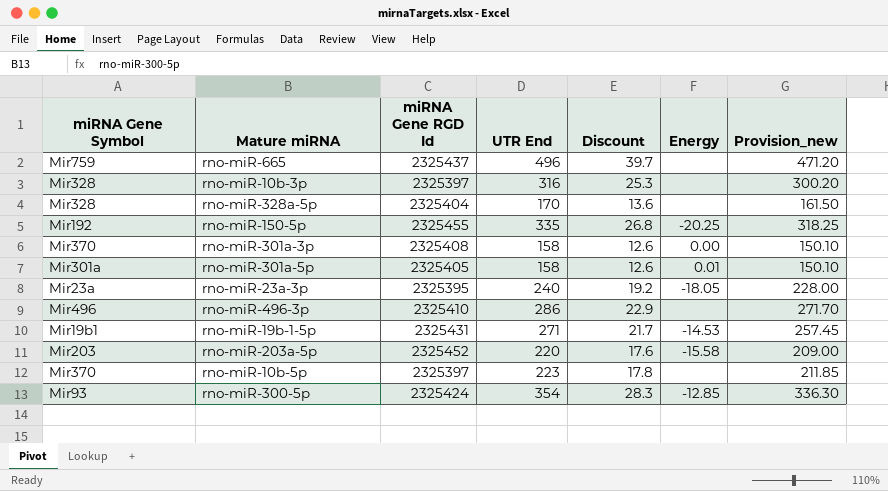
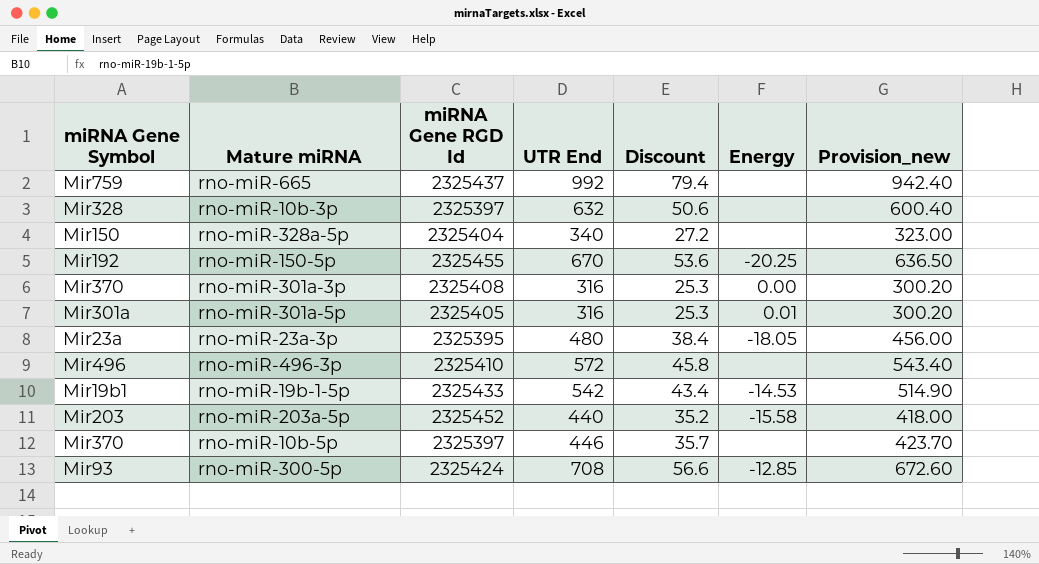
rno-miR-665 | UTR End: 496 -> 992
rno-miR-665 | Discount: 39.7 -> 79.4
rno-miR-665 | Provision_new: 471.20 -> 942.40
rno-miR-10b-3p | UTR End: 316 -> 632
rno-miR-10b-3p | Discount: 25.3 -> 50.6
rno-miR-10b-3p | Provision_new: 300.20 -> 600.40
rno-miR-328a-5p | miRNA Gene Symbol: Mir328 -> Mir150
rno-miR-328a-5p | UTR End: 170 -> 340
rno-miR-328a-5p | Discount: 13.6 -> 27.2
rno-miR-328a-5p | Provision_new: 161.50 -> 323.00
rno-miR-150-5p | UTR End: 335 -> 670
rno-miR-150-5p | Discount: 26.8 -> 53.6
rno-miR-150-5p | Provision_new: 318.25 -> 636.50
rno-miR-301a-3p | UTR End: 158 -> 316
rno-miR-301a-3p | Discount: 12.6 -> 25.3
rno-miR-301a-3p | Provision_new: 150.10 -> 300.20
rno-miR-301a-5p | UTR End: 158 -> 316
rno-miR-301a-5p | Discount: 12.6 -> 25.3
rno-miR-301a-5p | Provision_new: 150.10 -> 300.20
rno-miR-23a-3p | UTR End: 240 -> 480
rno-miR-23a-3p | Discount: 19.2 -> 38.4
rno-miR-23a-3p | Provision_new: 228.00 -> 456.00
rno-miR-496-3p | UTR End: 286 -> 572
rno-miR-496-3p | Discount: 22.9 -> 45.8
rno-miR-496-3p | Provision_new: 271.70 -> 543.40
rno-miR-19b-1-5p | miRNA Gene RGD Id: 2325431 -> 2325433
rno-miR-19b-1-5p | UTR End: 271 -> 542
rno-miR-19b-1-5p | Discount: 21.7 -> 43.4
rno-miR-19b-1-5p | Provision_new: 257.45 -> 514.90
rno-miR-203a-5p | UTR End: 220 -> 440
rno-miR-203a-5p | Discount: 17.6 -> 35.2
rno-miR-203a-5p | Provision_new: 209.00 -> 418.00
rno-miR-10b-5p | UTR End: 223 -> 446
rno-miR-10b-5p | Discount: 17.8 -> 35.7
rno-miR-10b-5p | Provision_new: 211.85 -> 423.70
rno-miR-300-5p | UTR End: 354 -> 708
rno-miR-300-5p | Discount: 28.3 -> 56.6
rno-miR-300-5p | Provision_new: 336.30 -> 672.60

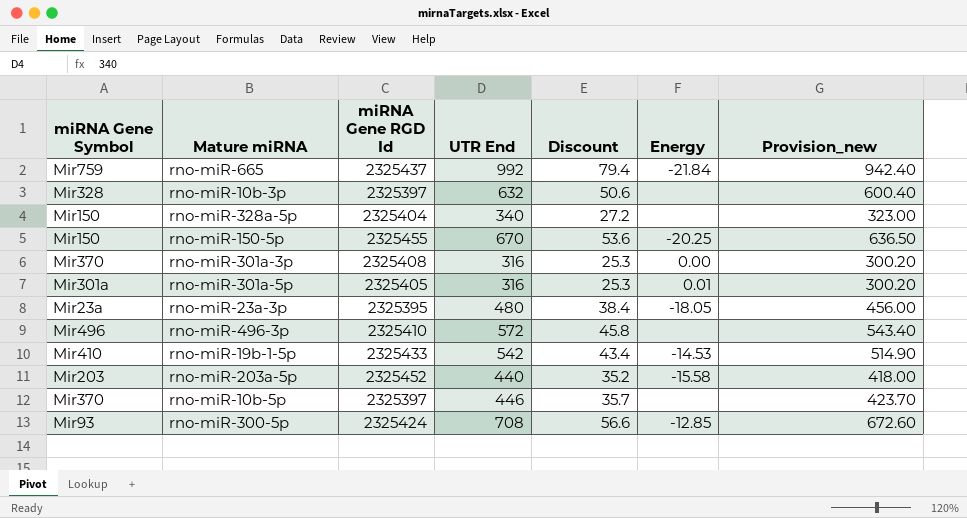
rno-miR-665 | Energy: none -> -21.84
rno-miR-150-5p | miRNA Gene Symbol: Mir192 -> Mir150
rno-miR-19b-1-5p | miRNA Gene Symbol: Mir19b1 -> Mir410

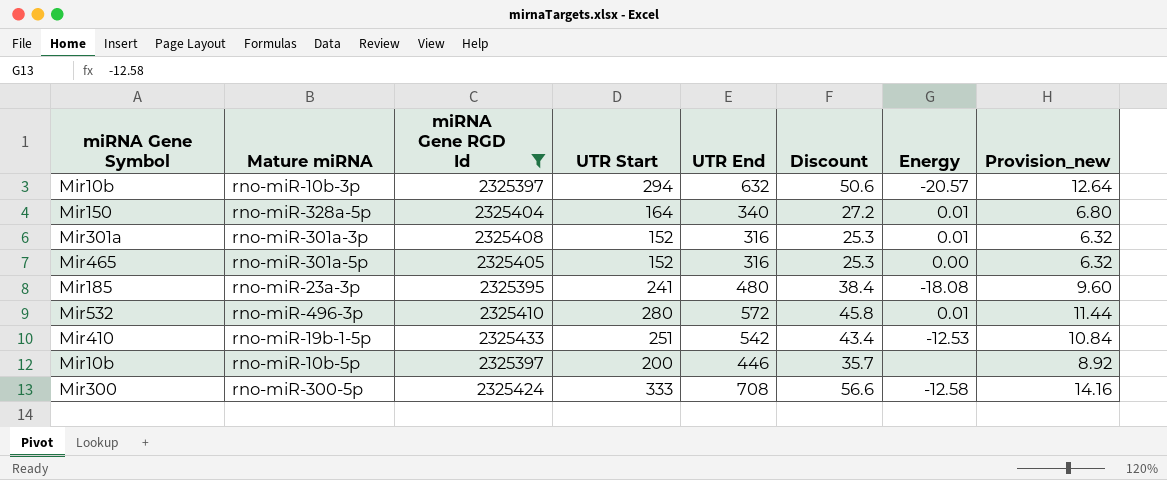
filter: none -> miRNA Gene RGD Id <= 2325433
column UTR Start | position: none -> 4
column Provision_new | formula: [UTR End] * 0.95 -> [UTR End] * 0.02
rno-miR-10b-3p | miRNA Gene Symbol: Mir328 -> Mir10b
rno-miR-10b-3p | Energy: none -> -20.57
rno-miR-328a-5p | Energy: none -> 0.01
rno-miR-301a-3p | miRNA Gene Symbol: Mir370 -> Mir301a
rno-miR-301a-3p | Energy: 0.00 -> 0.01
rno-miR-301a-5p | miRNA Gene Symbol: Mir301a -> Mir465
rno-miR-301a-5p | Energy: 0.01 -> 0.00
rno-miR-23a-3p | miRNA Gene Symbol: Mir23a -> Mir185
rno-miR-23a-3p | Energy: -18.05 -> -18.08
rno-miR-496-3p | miRNA Gene Symbol: Mir496 -> Mir532
rno-miR-496-3p | Energy: none -> 0.01
rno-miR-19b-1-5p | Energy: -14.53 -> -12.53
rno-miR-10b-5p | miRNA Gene Symbol: Mir370 -> Mir10b
rno-miR-300-5p | miRNA Gene Symbol: Mir93 -> Mir300
rno-miR-300-5p | Energy: -12.85 -> -12.58

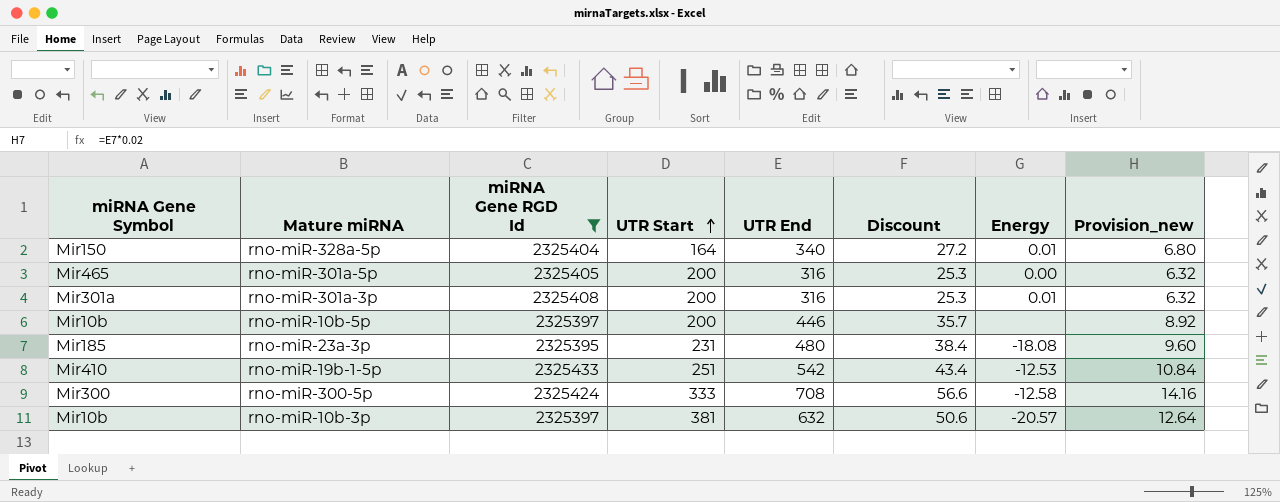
row order: none -> UTR Start ascending
row rno-miR-496-3p: Mir532 | 2325410 | 280 | 572 | 45.8 | 0.01 | 11.44 -> none
rno-miR-301a-5p | UTR Start: 152 -> 200
rno-miR-301a-3p | UTR Start: 152 -> 200
rno-miR-23a-3p | UTR Start: 241 -> 231
rno-miR-10b-3p | UTR Start: 294 -> 381

